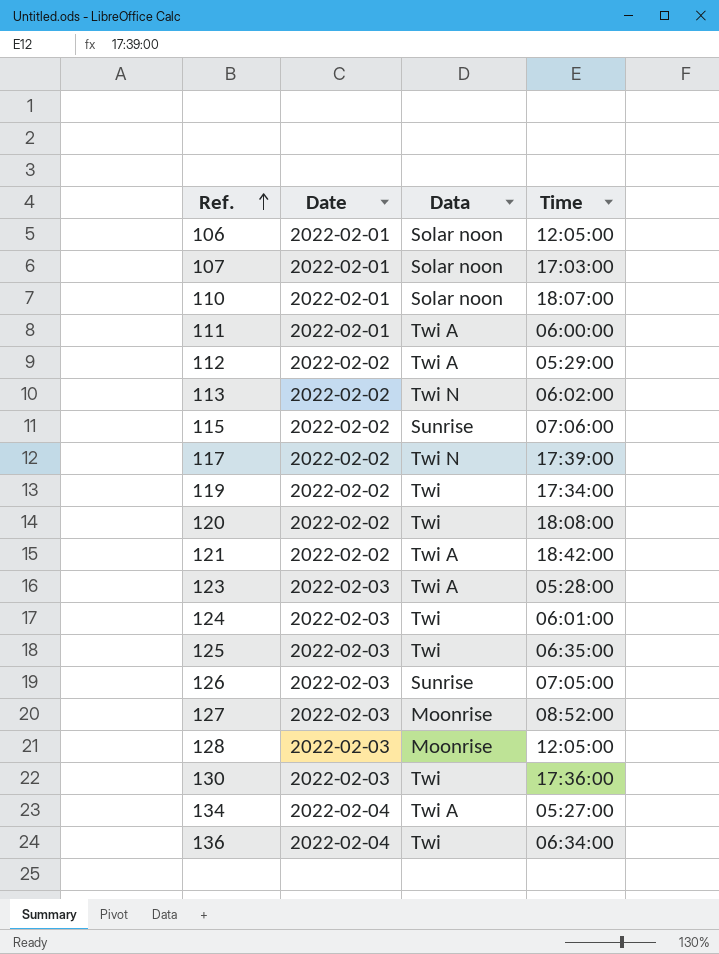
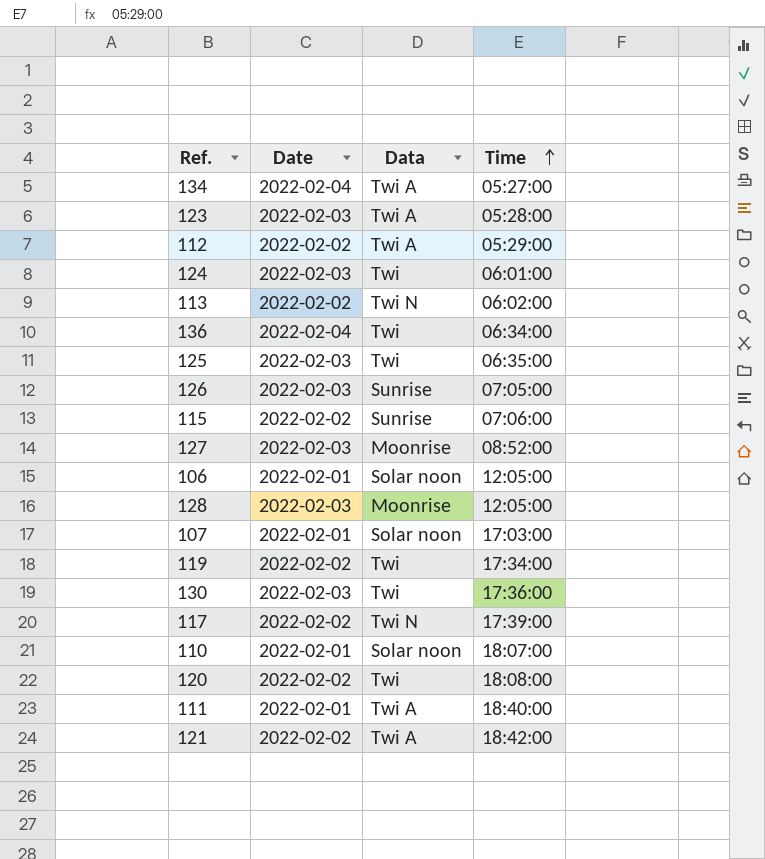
row order: Ref. ascending -> Time ascending
111 | Time: 06:00:00 -> 18:40:00

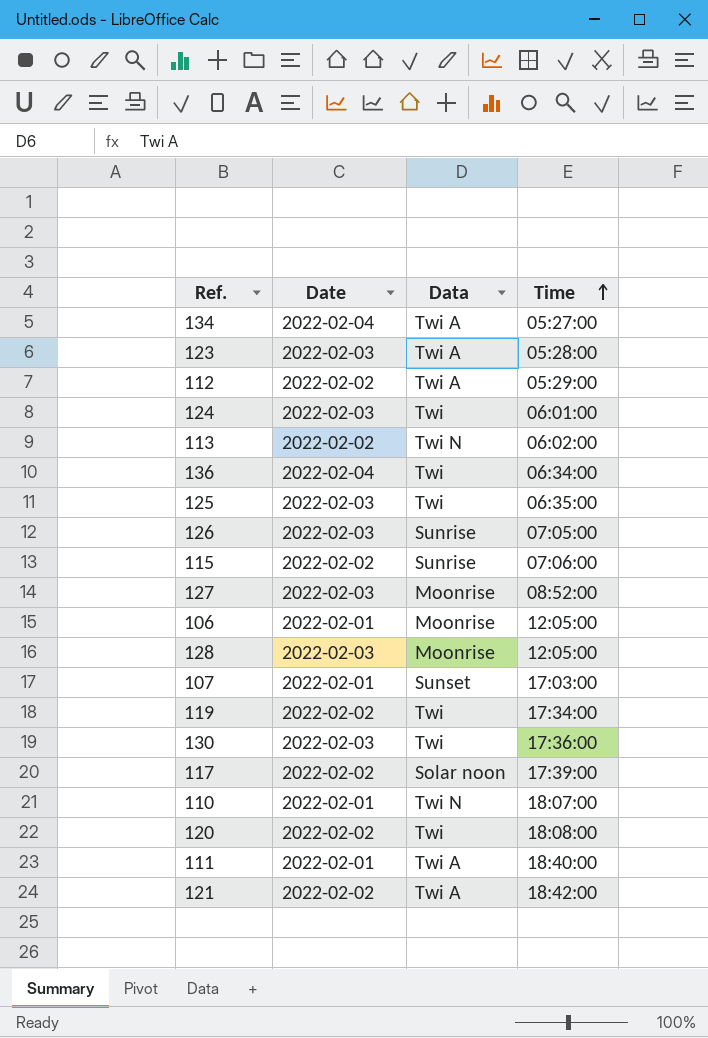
106 | Data: Solar noon -> Moonrise
107 | Data: Solar noon -> Sunset
117 | Data: Twi N -> Solar noon
110 | Data: Solar noon -> Twi N

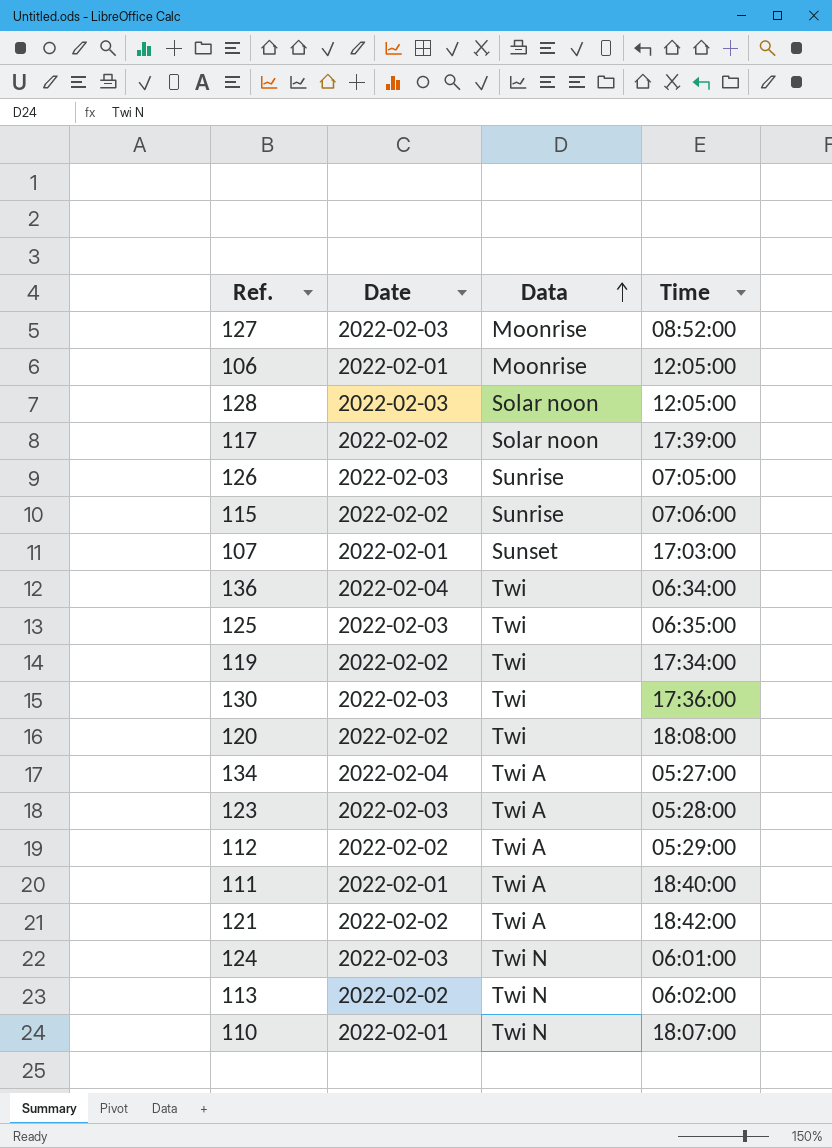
row order: Time ascending -> Data ascending
128 | Data: Moonrise -> Solar noon
124 | Data: Twi -> Twi N

